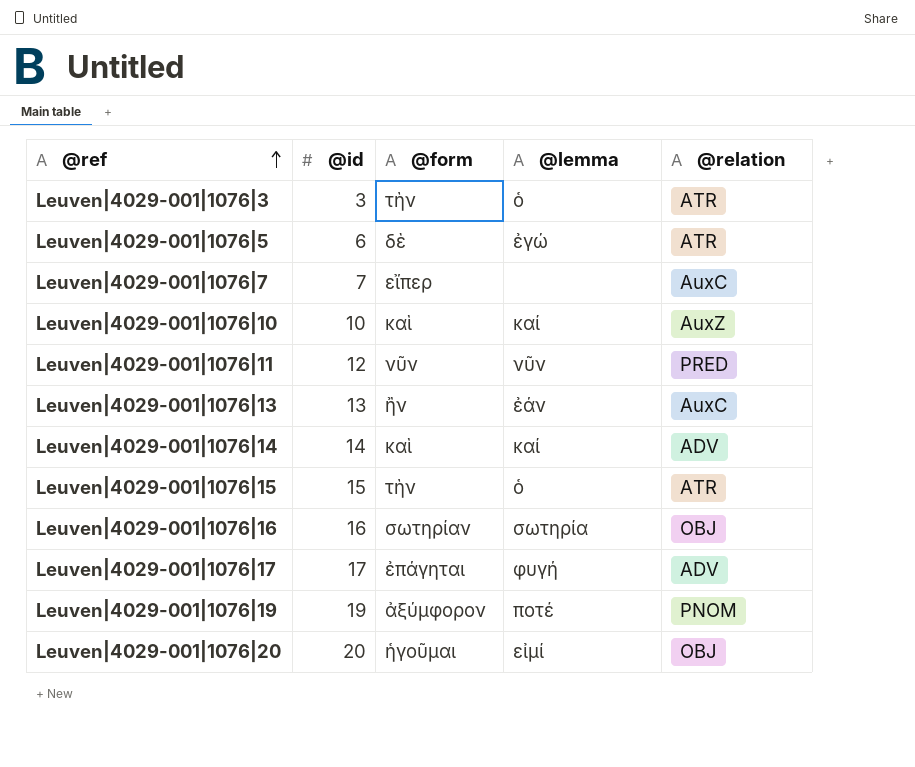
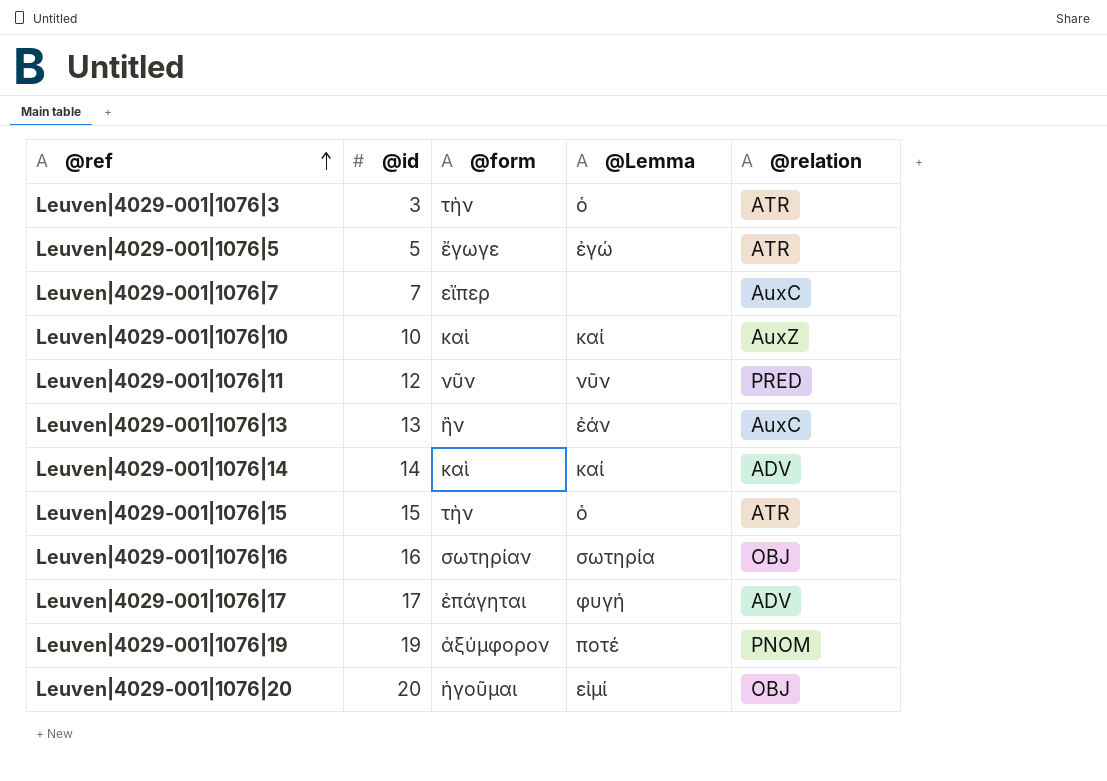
column name: @lemma -> @Lemma
Leuven|4029-001|1076|5 | @id: 6 -> 5
Leuven|4029-001|1076|5 | @form: δὲ -> ἔγωγε

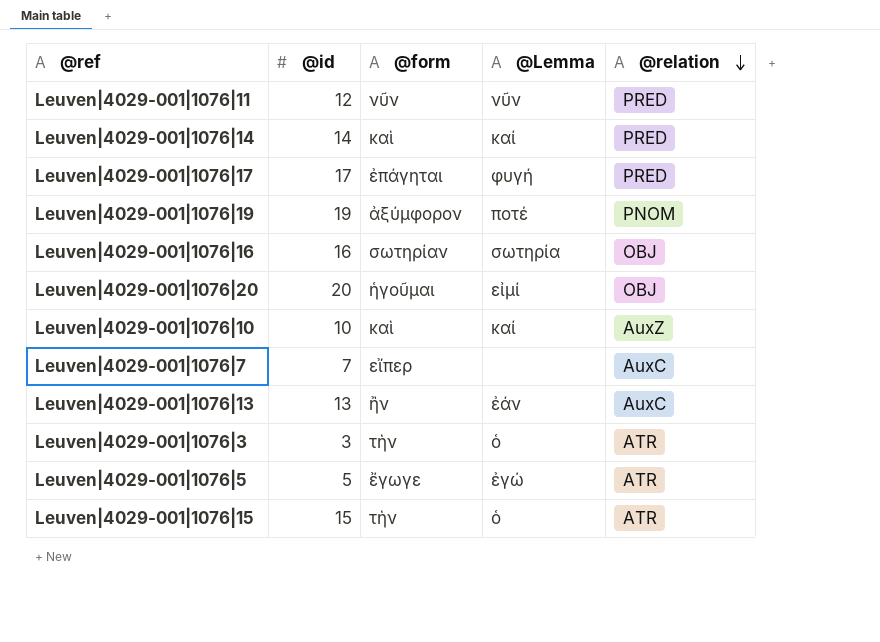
row order: @ref ascending -> @relation descending
Leuven|4029-001|1076|14 | @relation: ADV -> PRED
Leuven|4029-001|1076|17 | @relation: ADV -> PRED

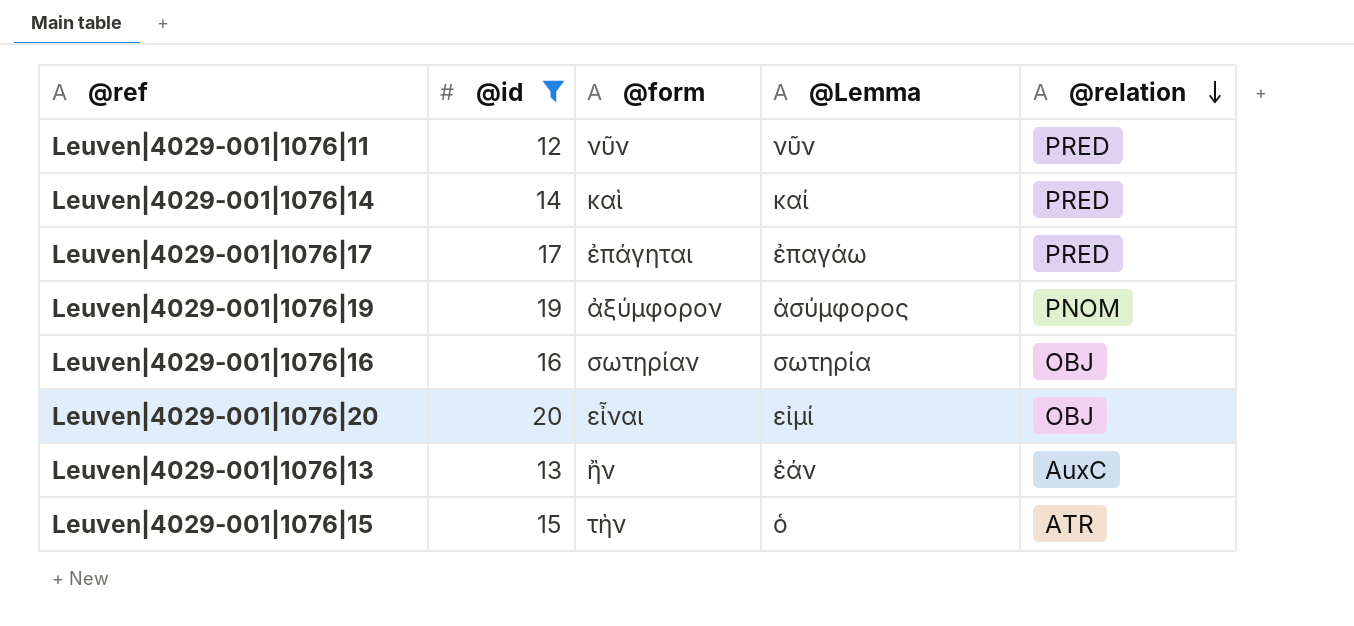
filter: none -> @id >= 12
Leuven|4029-001|1076|17 | @Lemma: φυγή -> ἐπαγάω
Leuven|4029-001|1076|19 | @Lemma: ποτέ -> ἀσύμφορος
Leuven|4029-001|1076|20 | @form: ἡγοῦμαι -> εἶναι

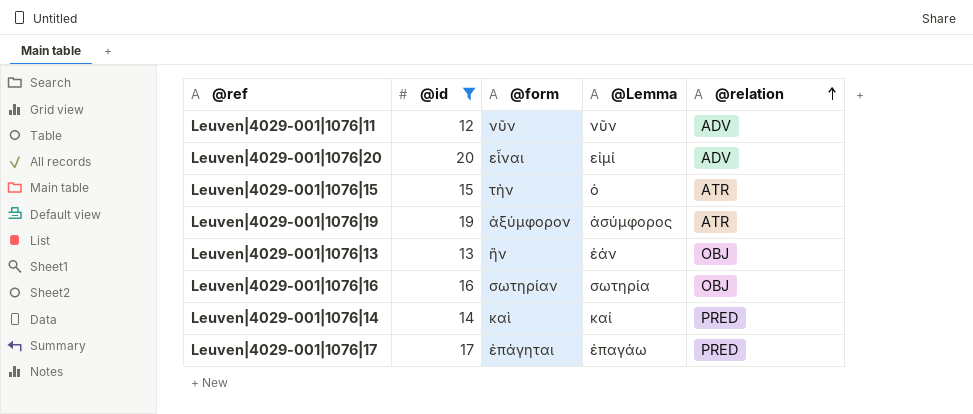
row order: @relation descending -> @relation ascending
Leuven|4029-001|1076|11 | @relation: PRED -> ADV
Leuven|4029-001|1076|20 | @relation: OBJ -> ADV
Leuven|4029-001|1076|19 | @relation: PNOM -> ATR
Leuven|4029-001|1076|13 | @relation: AuxC -> OBJ

